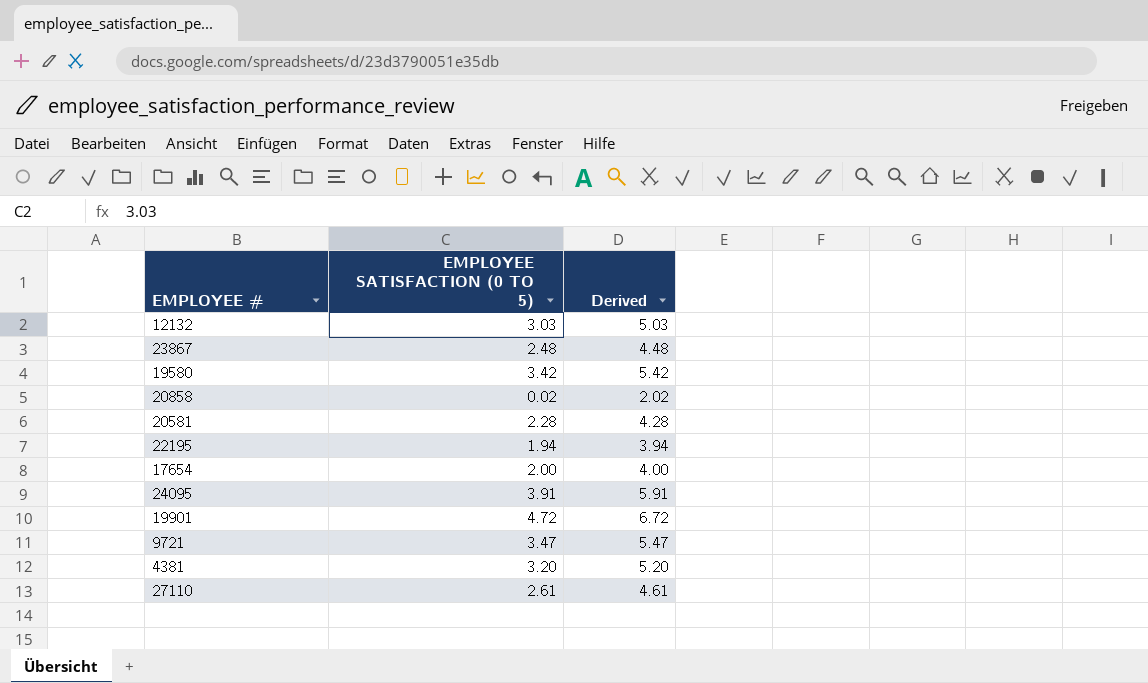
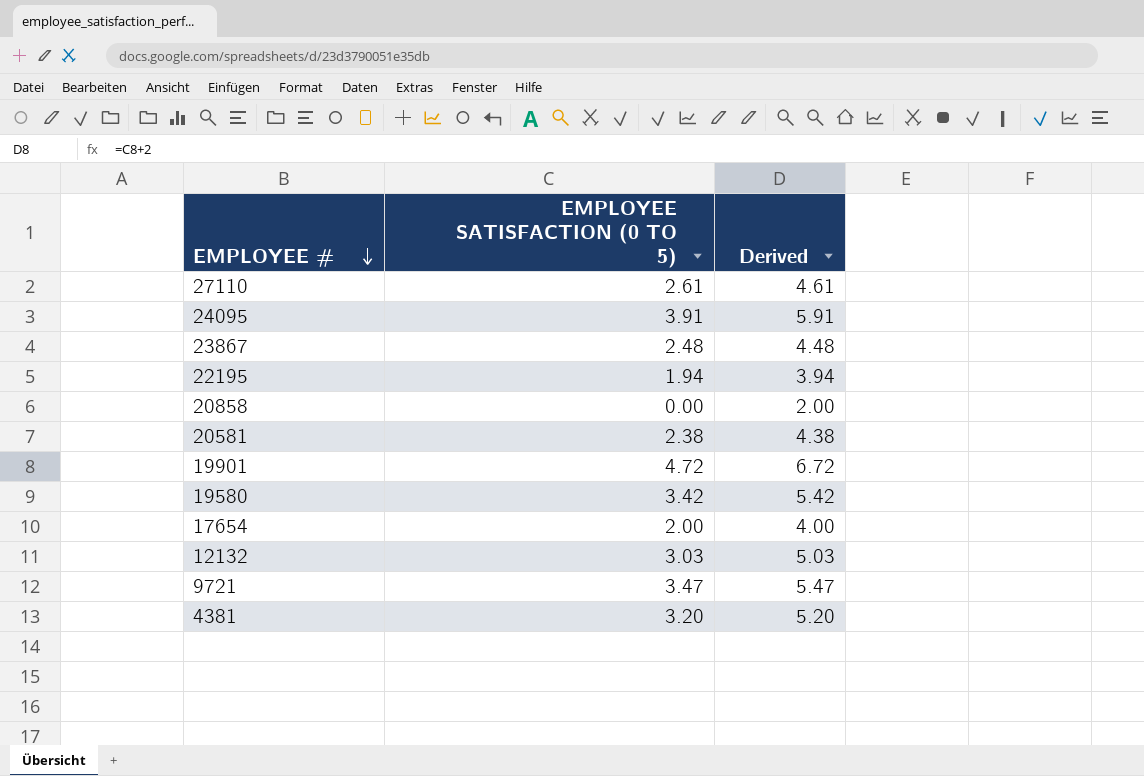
row order: none -> EMPLOYEE # descending
20858 | EMPLOYEE SATISFACTION (0 TO 5): 0.02 -> 0.00
20858 | Derived: 2.02 -> 2.00
20581 | EMPLOYEE SATISFACTION (0 TO 5): 2.28 -> 2.38
20581 | Derived: 4.28 -> 4.38

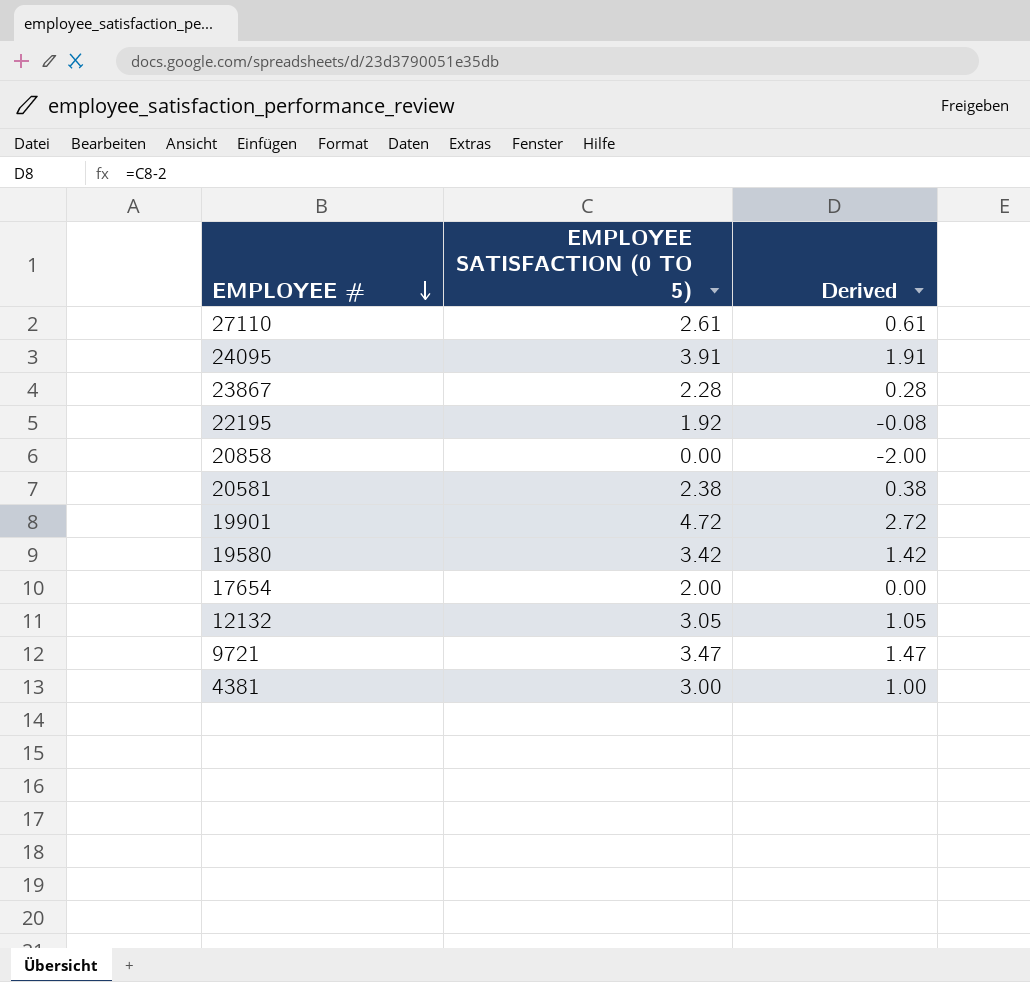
column Derived | formula: [EMPLOYEE SATISFACTION (0 TO 5)] + 2 -> [EMPLOYEE SATISFACTION (0 TO 5)] - 2
23867 | EMPLOYEE SATISFACTION (0 TO 5): 2.48 -> 2.28
22195 | EMPLOYEE SATISFACTION (0 TO 5): 1.94 -> 1.92
12132 | EMPLOYEE SATISFACTION (0 TO 5): 3.03 -> 3.05
4381 | EMPLOYEE SATISFACTION (0 TO 5): 3.20 -> 3.00

